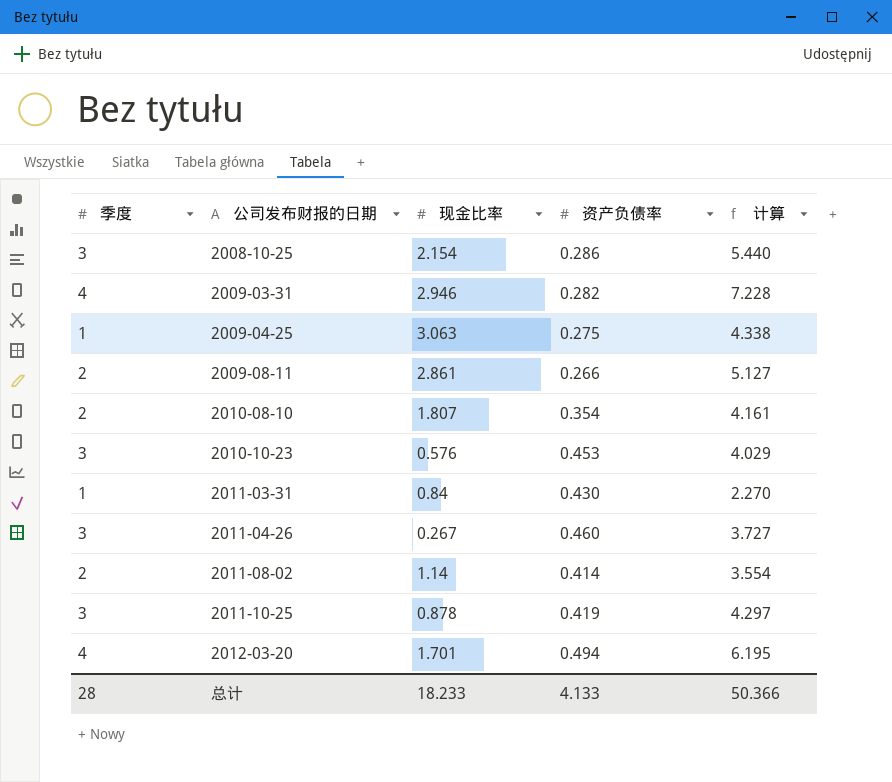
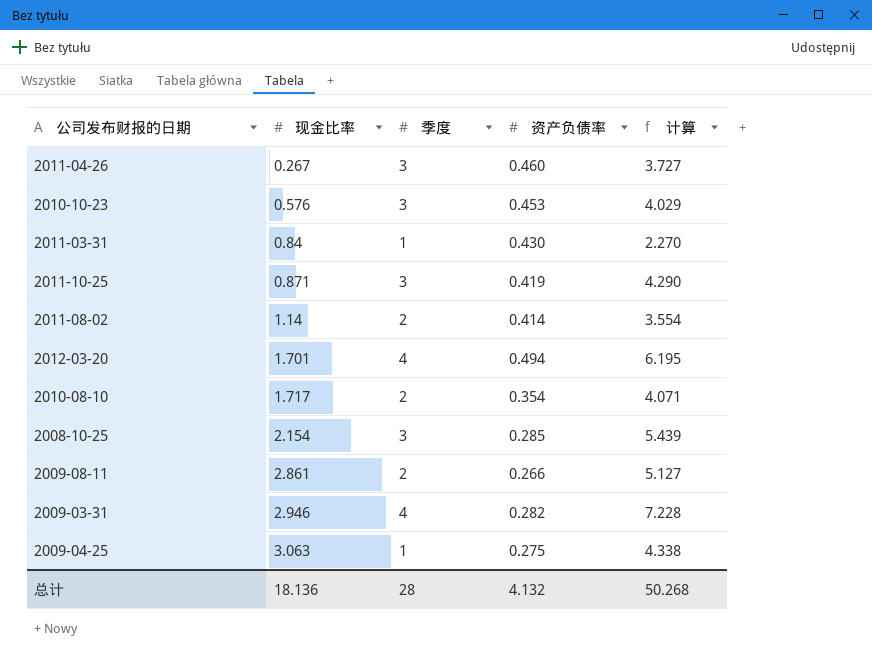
row order: 公司发布财报的日期 ascending -> 现金比率 ascending
column 季度 | position: 1 -> 3
2011-10-25 | 现金比率: 0.878 -> 0.871
2011-10-25 | 计算: 4.297 -> 4.290
2010-08-10 | 现金比率: 1.807 -> 1.717
2010-08-10 | 计算: 4.161 -> 4.071
2008-10-25 | 资产负债率: 0.286 -> 0.285
2008-10-25 | 计算: 5.440 -> 5.439
总计 | 现金比率: 18.233 -> 18.136
总计 | 资产负债率: 4.133 -> 4.132
总计 | 计算: 50.366 -> 50.268

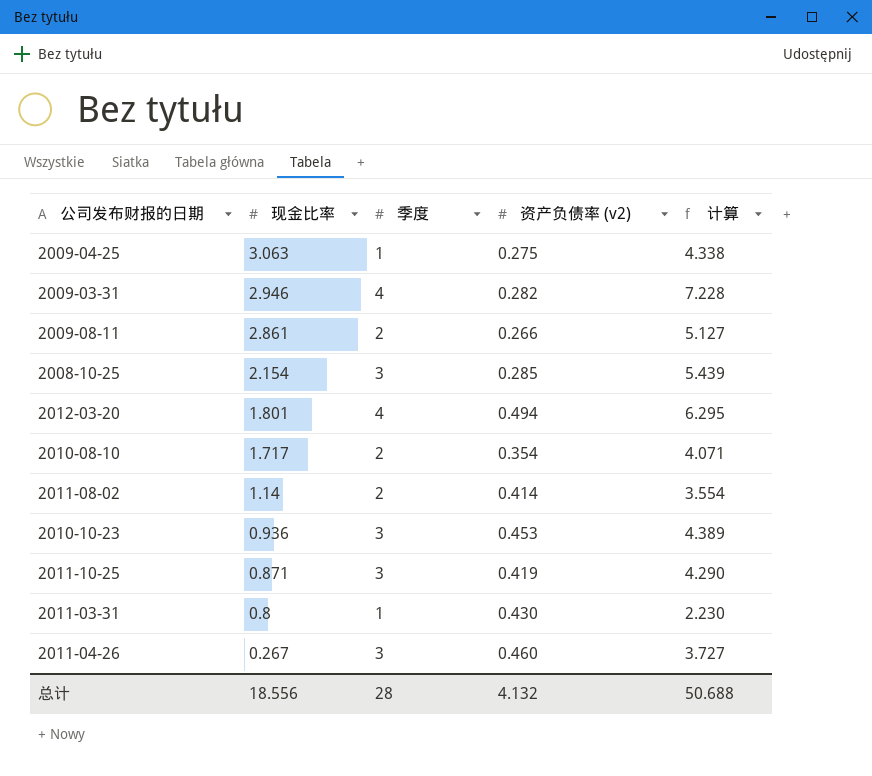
row order: 现金比率 ascending -> 现金比率 descending
column name: 资产负债率 -> 资产负债率 (v2)
2012-03-20 | 现金比率: 1.701 -> 1.801
2012-03-20 | 计算: 6.195 -> 6.295
2010-10-23 | 现金比率: 0.576 -> 0.936
2010-10-23 | 计算: 4.029 -> 4.389
2011-03-31 | 现金比率: 0.84 -> 0.8
2011-03-31 | 计算: 2.270 -> 2.230
总计 | 现金比率: 18.136 -> 18.556
总计 | 计算: 50.268 -> 50.688

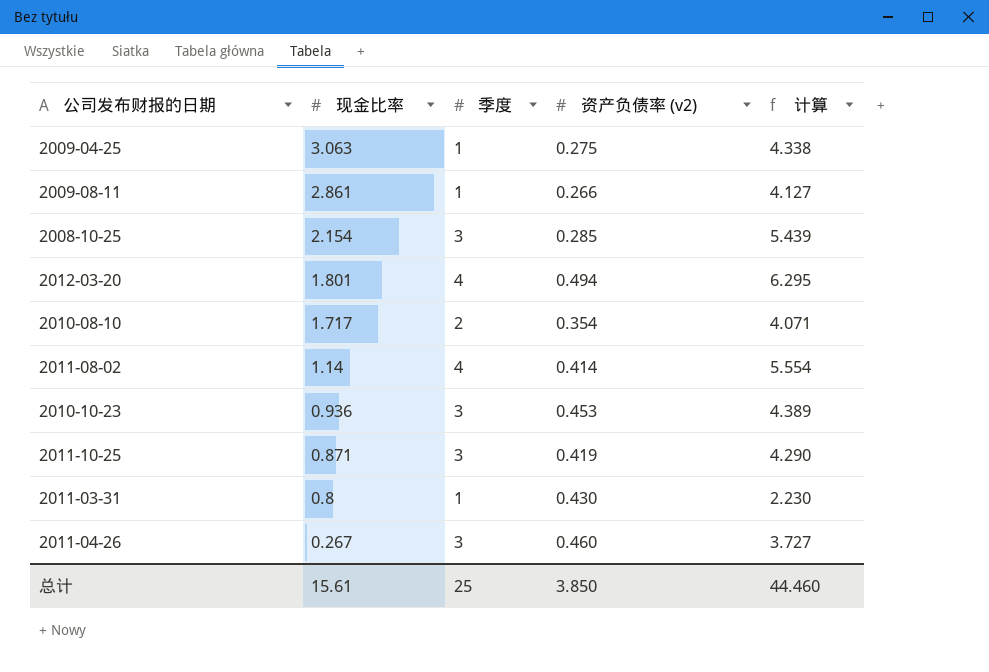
row 2009-03-31: 2.946 | 4 | 0.282 | 7.228 -> none
2009-08-11 | 季度: 2 -> 1
2009-08-11 | 计算: 5.127 -> 4.127
2011-08-02 | 季度: 2 -> 4
2011-08-02 | 计算: 3.554 -> 5.554
总计 | 现金比率: 18.556 -> 15.61
总计 | 季度: 28 -> 25
总计 | 资产负债率 (v2): 4.132 -> 3.850
总计 | 计算: 50.688 -> 44.460

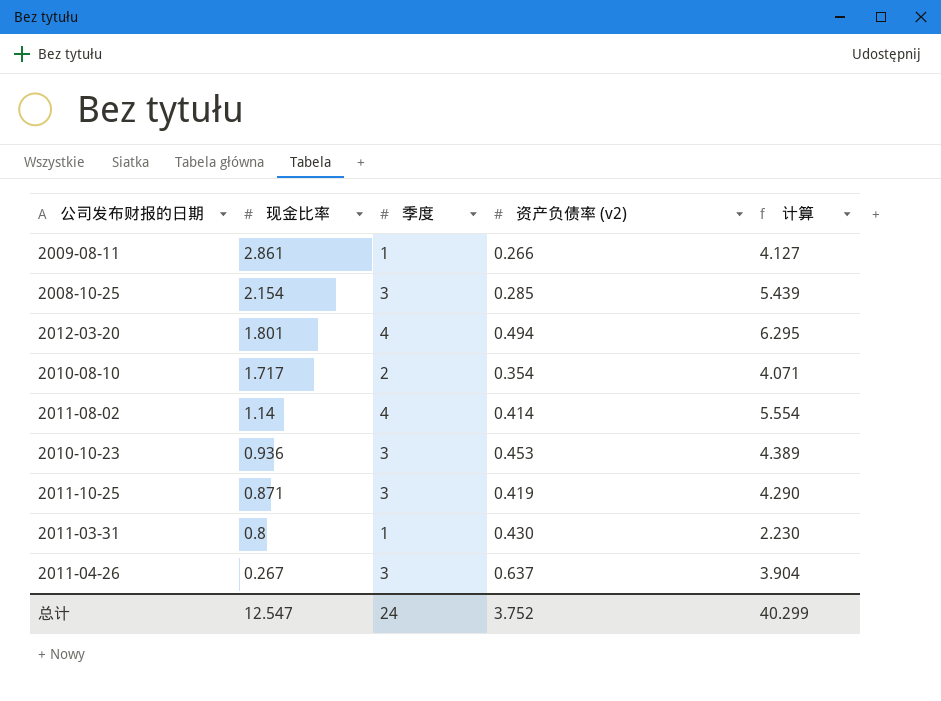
row 2009-04-25: 3.063 | 1 | 0.275 | 4.338 -> none
2011-04-26 | 资产负债率 (v2): 0.460 -> 0.637
2011-04-26 | 计算: 3.727 -> 3.904
总计 | 现金比率: 15.61 -> 12.547
总计 | 季度: 25 -> 24
总计 | 资产负债率 (v2): 3.850 -> 3.752
总计 | 计算: 44.460 -> 40.299

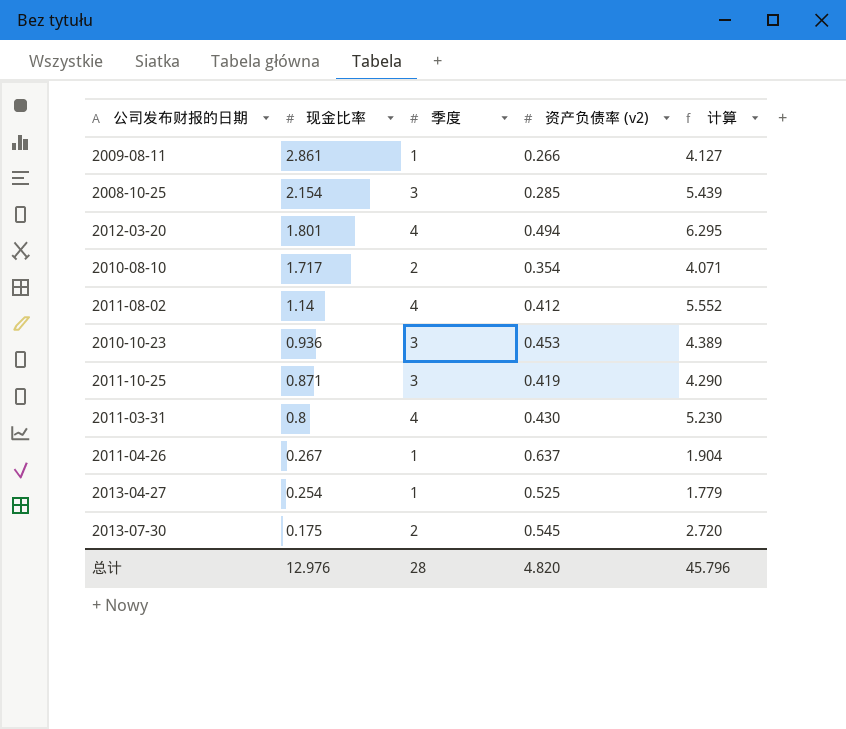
2011-08-02 | 资产负债率 (v2): 0.414 -> 0.412
2011-08-02 | 计算: 5.554 -> 5.552
2011-03-31 | 季度: 1 -> 4
2011-03-31 | 计算: 2.230 -> 5.230
2011-04-26 | 季度: 3 -> 1
2011-04-26 | 计算: 3.904 -> 1.904
row 2013-04-27: none -> 0.254 | 1 | 0.525 | 1.779
row 2013-07-30: none -> 0.175 | 2 | 0.545 | 2.720
总计 | 现金比率: 12.547 -> 12.976
总计 | 季度: 24 -> 28
总计 | 资产负债率 (v2): 3.752 -> 4.820
总计 | 计算: 40.299 -> 45.796

